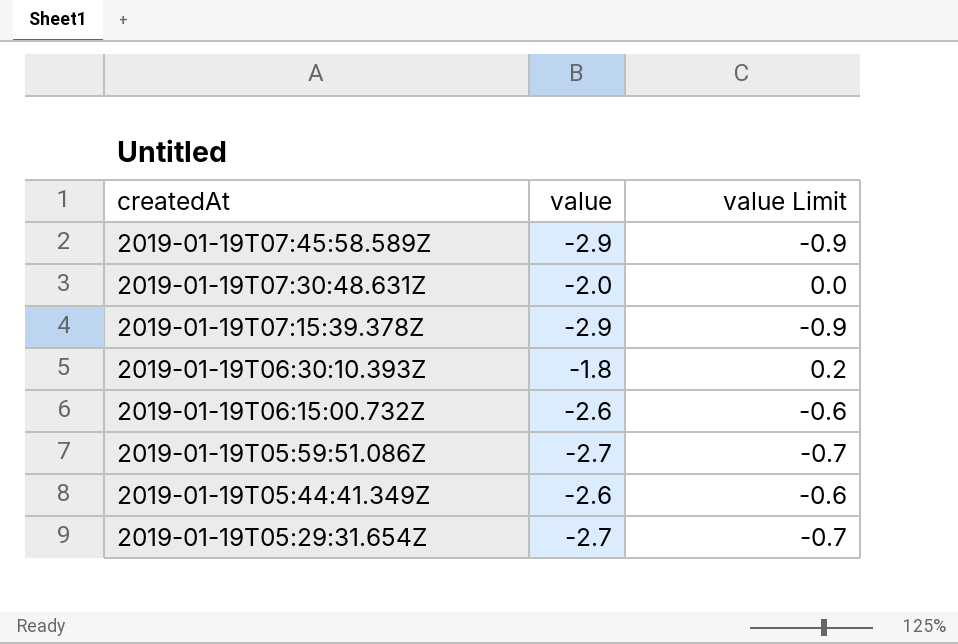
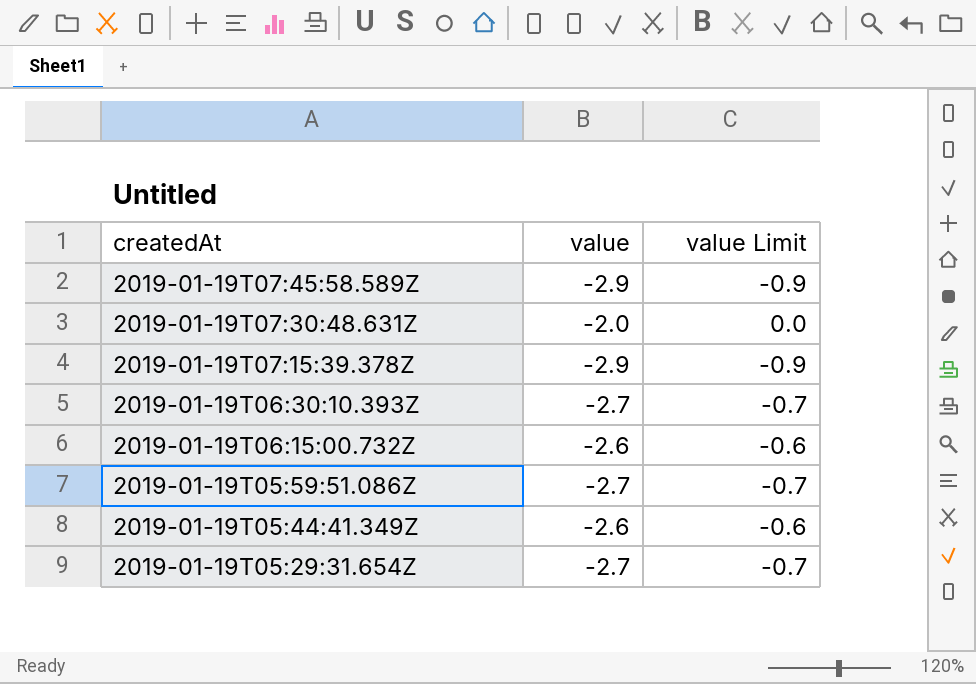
2019-01-19T06:30:10.393Z | value: -1.8 -> -2.7
2019-01-19T06:30:10.393Z | value Limit: 0.2 -> -0.7

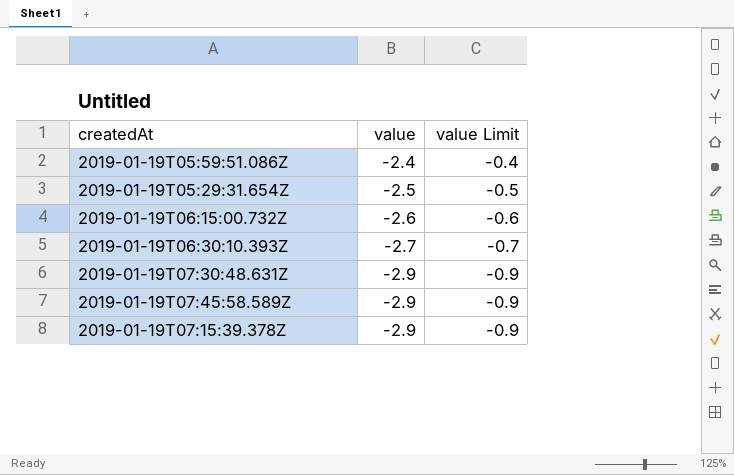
row order: createdAt descending -> value descending
row 2019-01-19T05:44:41.349Z: -2.6 | -0.6 -> none
2019-01-19T05:59:51.086Z | value: -2.7 -> -2.4
2019-01-19T05:59:51.086Z | value Limit: -0.7 -> -0.4
2019-01-19T05:29:31.654Z | value: -2.7 -> -2.5
2019-01-19T05:29:31.654Z | value Limit: -0.7 -> -0.5
2019-01-19T07:30:48.631Z | value: -2.0 -> -2.9
2019-01-19T07:30:48.631Z | value Limit: 0.0 -> -0.9

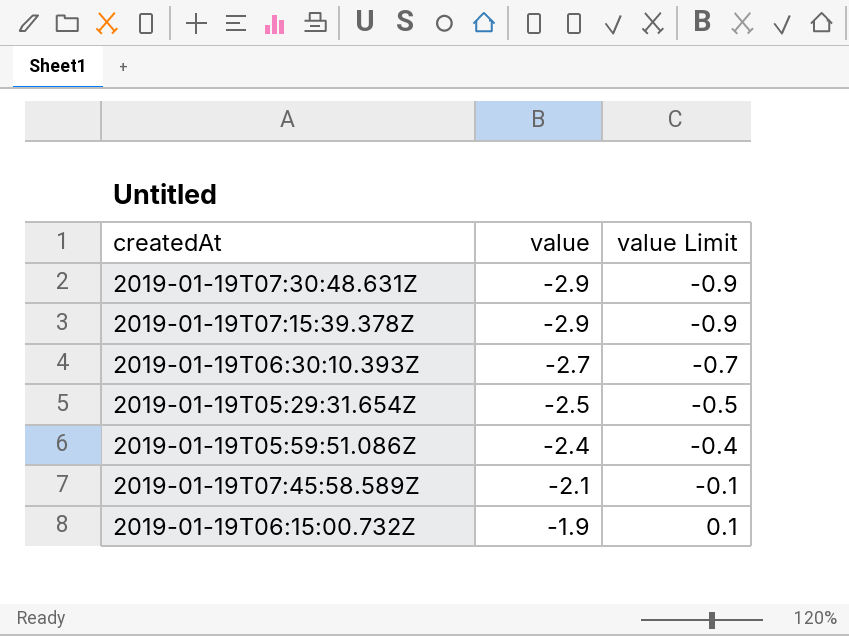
row order: value descending -> value ascending
2019-01-19T07:45:58.589Z | value: -2.9 -> -2.1
2019-01-19T07:45:58.589Z | value Limit: -0.9 -> -0.1
2019-01-19T06:15:00.732Z | value: -2.6 -> -1.9
2019-01-19T06:15:00.732Z | value Limit: -0.6 -> 0.1

